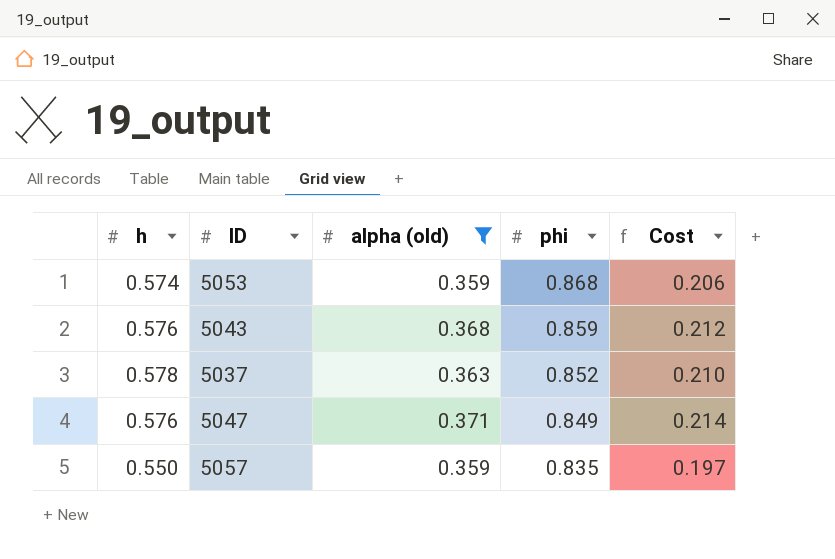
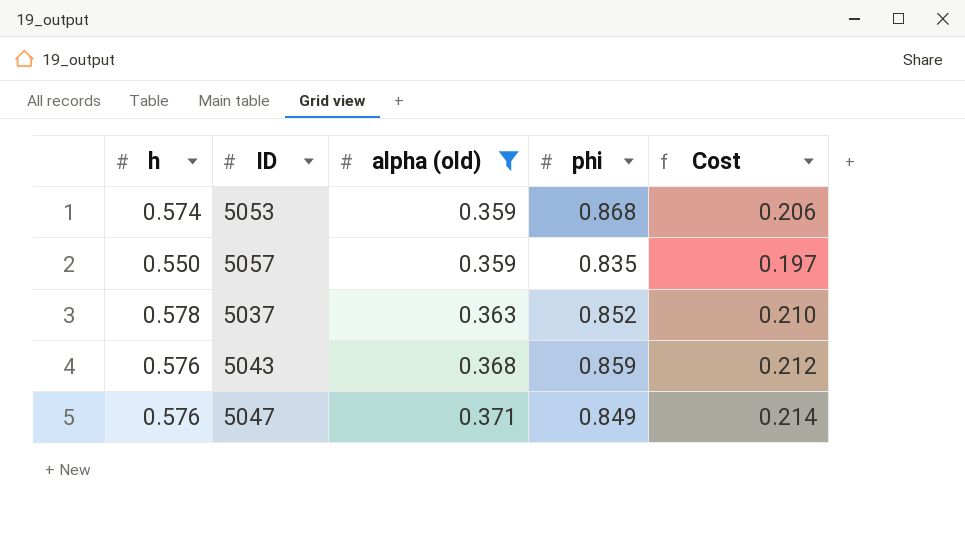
row order: phi descending -> alpha (old) ascending

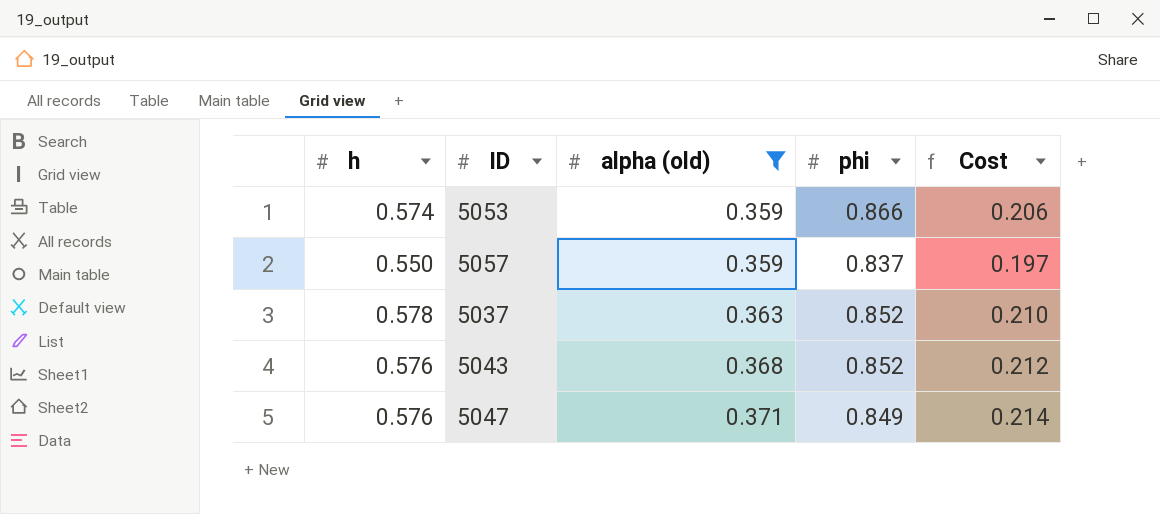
5053 | phi: 0.868 -> 0.866
5057 | phi: 0.835 -> 0.837
5043 | phi: 0.859 -> 0.852

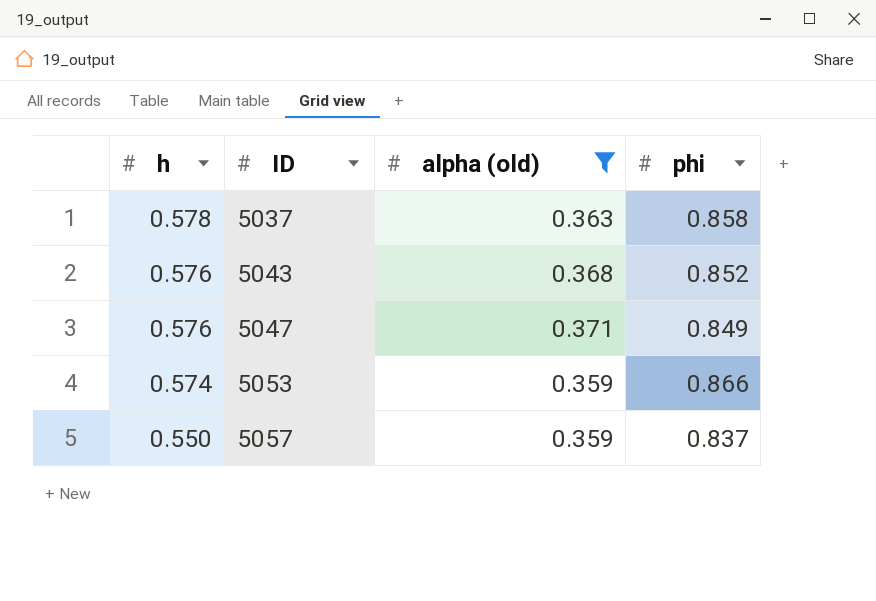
row order: alpha (old) ascending -> h descending
column Cost | formula: [h] * [alpha (old)] -> none
5037 | phi: 0.852 -> 0.858

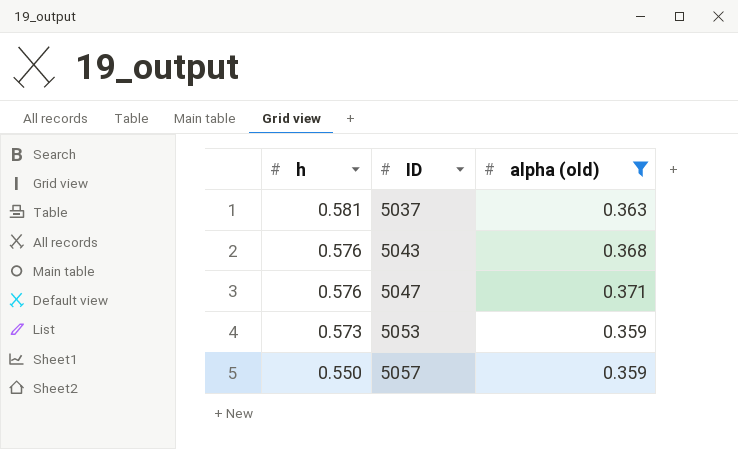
column phi | position: 4 -> none
5037 | h: 0.578 -> 0.581
5053 | h: 0.574 -> 0.573

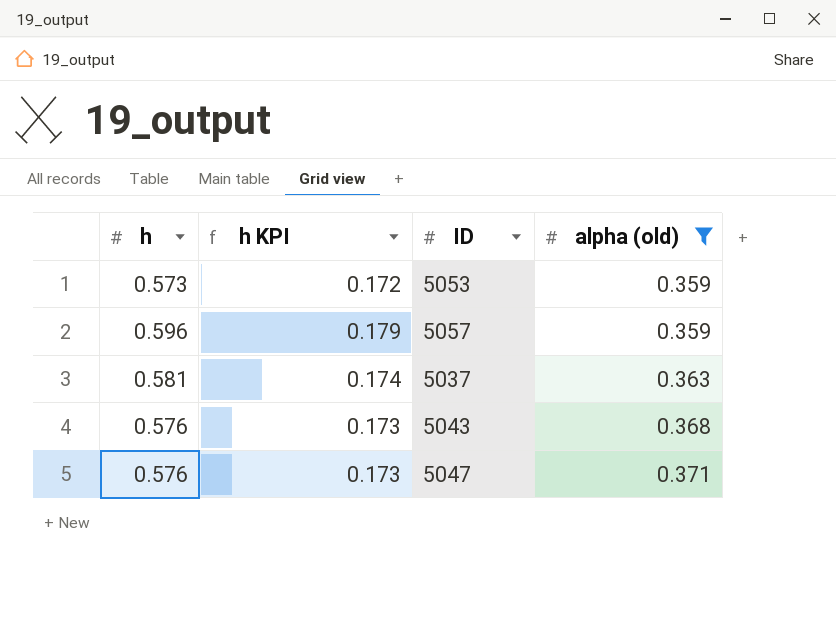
row order: h descending -> alpha (old) ascending
column h KPI | formula: none -> [h] * 0.3
5057 | h: 0.550 -> 0.596

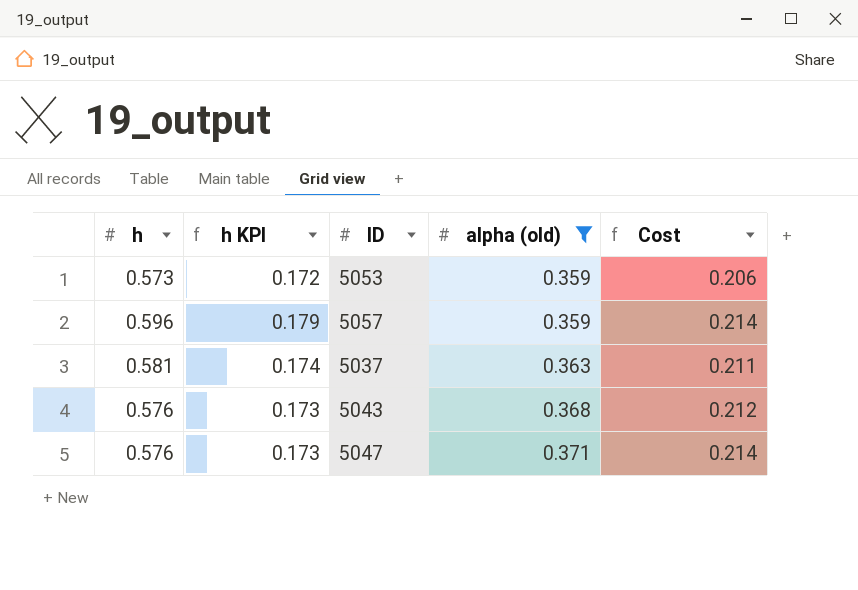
column Cost | formula: none -> [h] * [alpha (old)]

